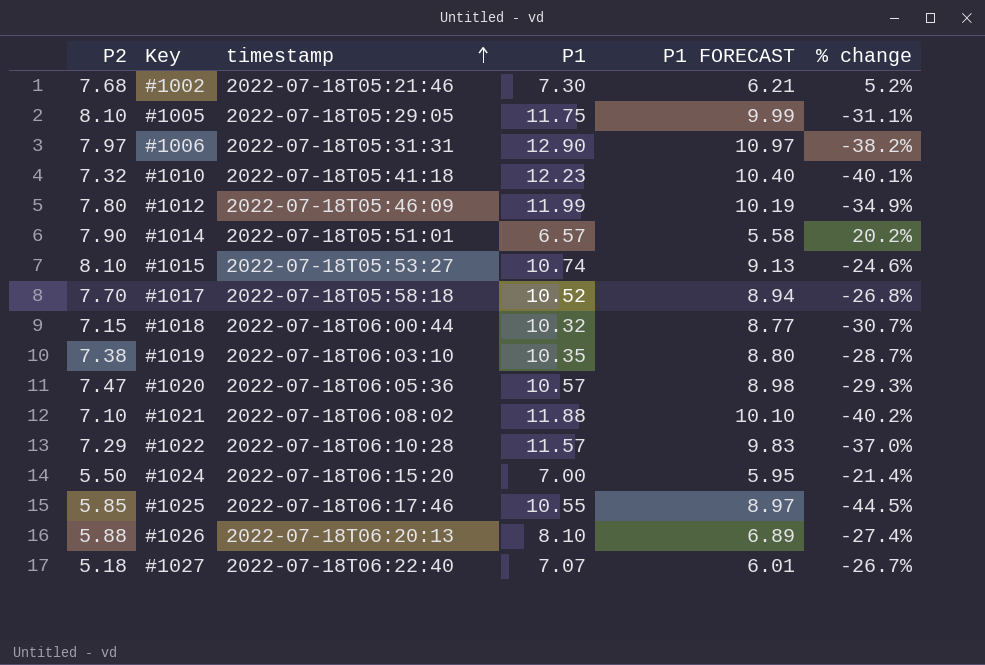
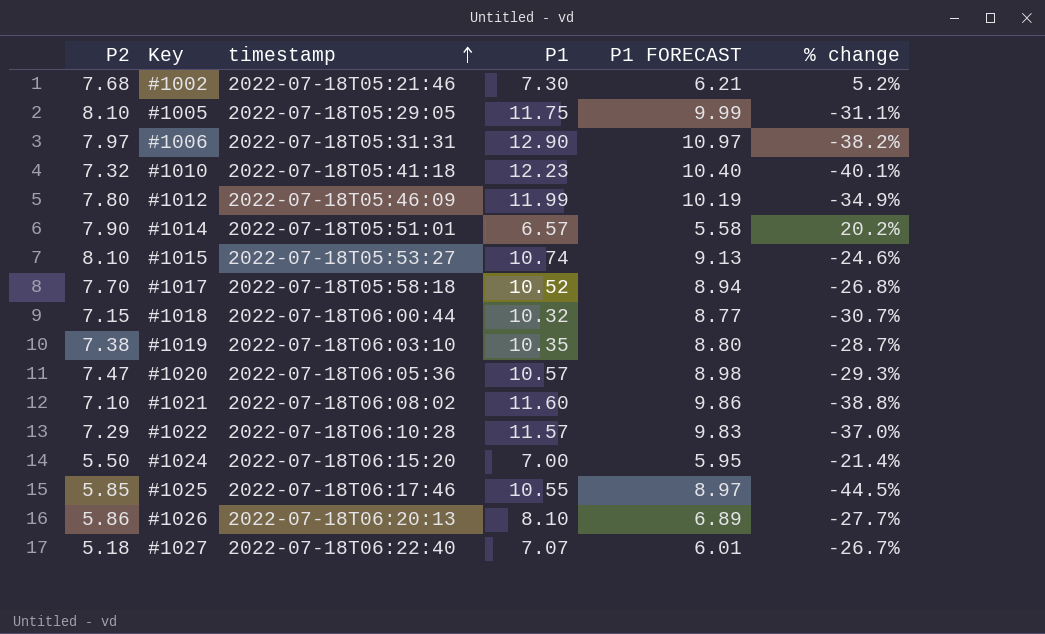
#1021 | P1: 11.88 -> 11.60
#1021 | P1 FORECAST: 10.10 -> 9.86
#1021 | % change: -40.2% -> -38.8%
#1026 | P2: 5.88 -> 5.86
#1026 | % change: -27.4% -> -27.7%

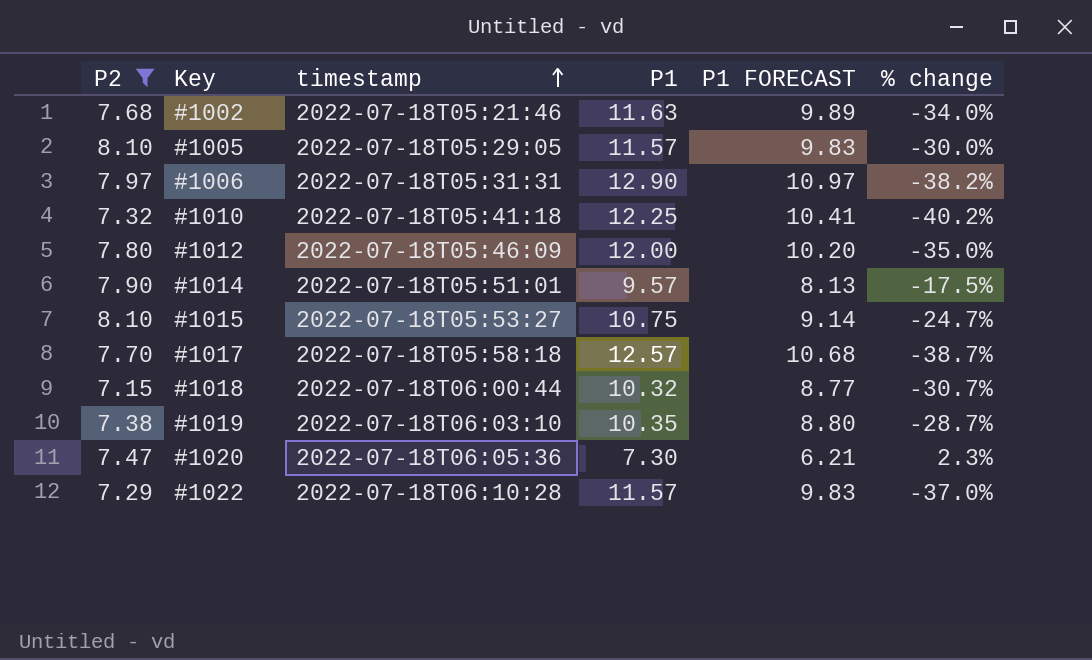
filter: none -> P2 >= 7.15
#1002 | P1: 7.30 -> 11.63
#1002 | P1 FORECAST: 6.21 -> 9.89
#1002 | % change: 5.2% -> -34.0%
#1005 | P1: 11.75 -> 11.57
#1005 | P1 FORECAST: 9.99 -> 9.83
#1005 | % change: -31.1% -> -30.0%
#1010 | P1: 12.23 -> 12.25
#1010 | P1 FORECAST: 10.40 -> 10.41
#1010 | % change: -40.1% -> -40.2%
#1012 | P1: 11.99 -> 12.00
#1012 | P1 FORECAST: 10.19 -> 10.20
#1012 | % change: -34.9% -> -35.0%
#1014 | P1: 6.57 -> 9.57
#1014 | P1 FORECAST: 5.58 -> 8.13
#1014 | % change: 20.2% -> -17.5%
#1015 | P1: 10.74 -> 10.75
#1015 | P1 FORECAST: 9.13 -> 9.14
#1015 | % change: -24.6% -> -24.7%
#1017 | P1: 10.52 -> 12.57
#1017 | P1 FORECAST: 8.94 -> 10.68
#1017 | % change: -26.8% -> -38.7%
#1020 | P1: 10.57 -> 7.30
#1020 | P1 FORECAST: 8.98 -> 6.21
#1020 | % change: -29.3% -> 2.3%

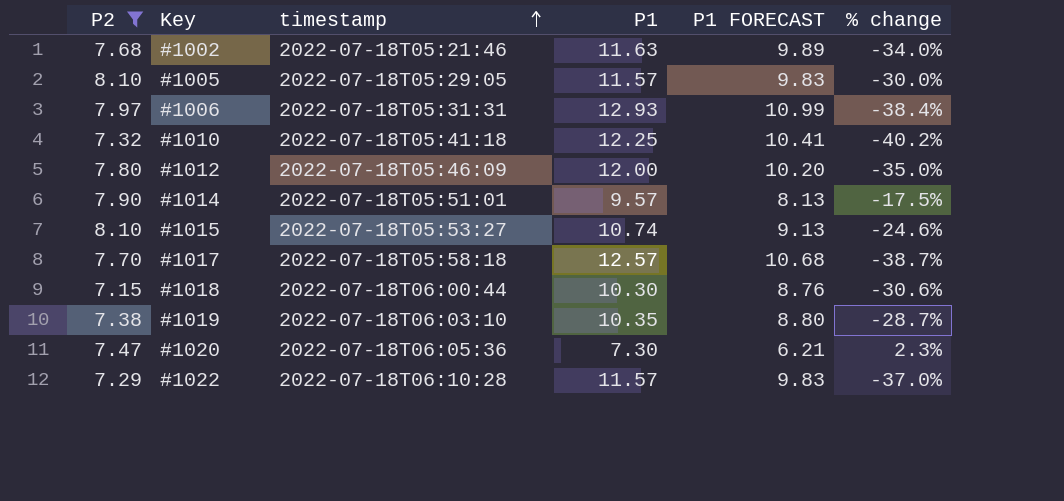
#1006 | P1: 12.90 -> 12.93
#1006 | P1 FORECAST: 10.97 -> 10.99
#1006 | % change: -38.2% -> -38.4%
#1015 | P1: 10.75 -> 10.74
#1015 | P1 FORECAST: 9.14 -> 9.13
#1015 | % change: -24.7% -> -24.6%
#1018 | P1: 10.32 -> 10.30
#1018 | P1 FORECAST: 8.77 -> 8.76
#1018 | % change: -30.7% -> -30.6%

